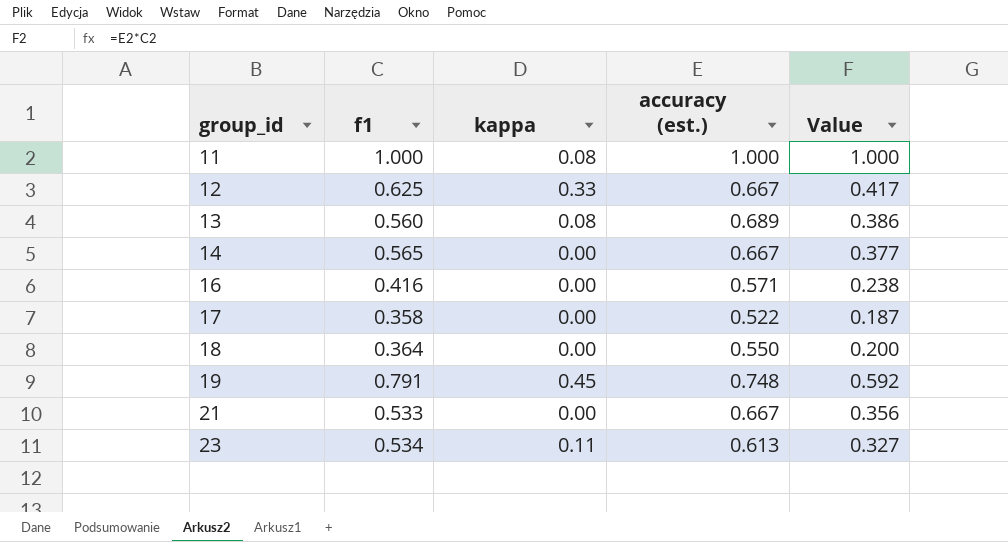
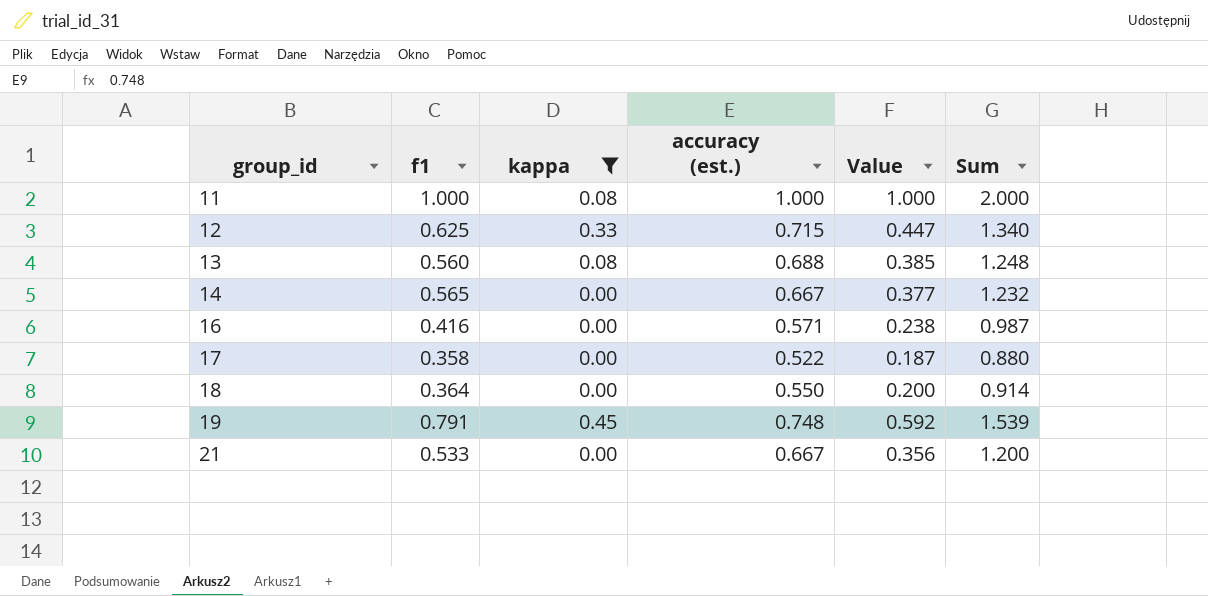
filter: none -> kappa != 0.11
column Sum | formula: none -> [f1] + [accuracy (est.)]
12 | accuracy (est.): 0.667 -> 0.715
12 | Value: 0.417 -> 0.447
13 | accuracy (est.): 0.689 -> 0.688
13 | Value: 0.386 -> 0.385

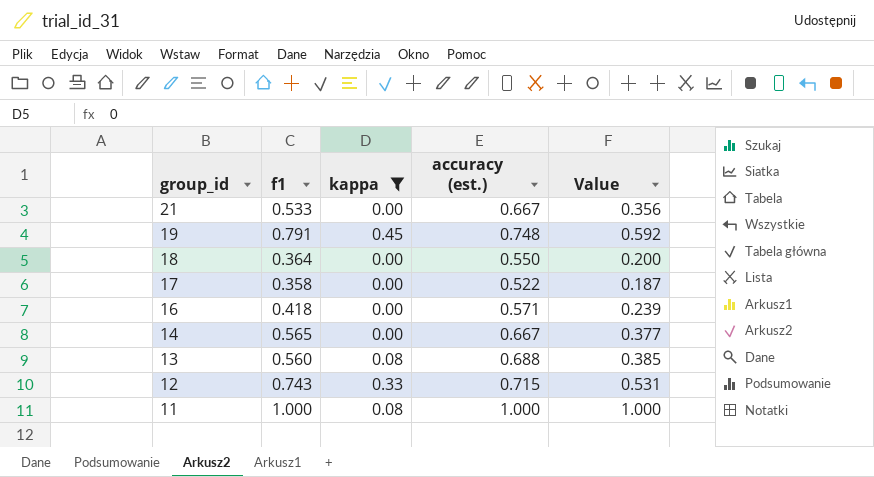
row order: group_id ascending -> group_id descending
column Sum | formula: [f1] + [accuracy (est.)] -> none
16 | f1: 0.416 -> 0.418
16 | Value: 0.238 -> 0.239
12 | f1: 0.625 -> 0.743
12 | Value: 0.447 -> 0.531

